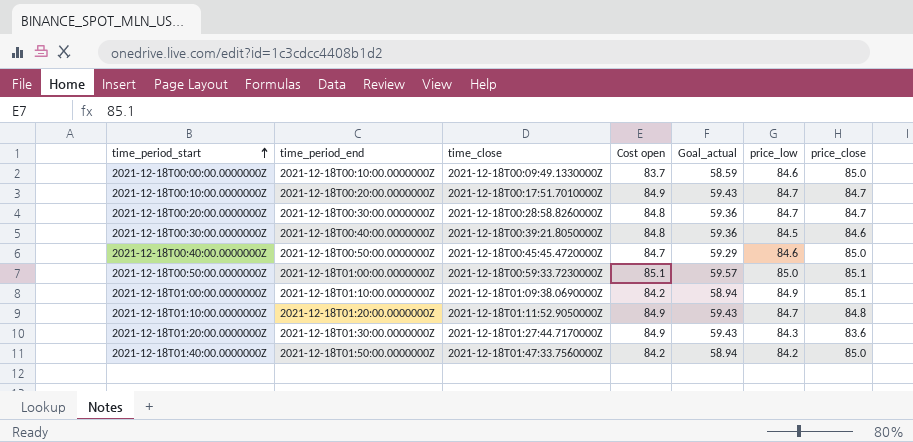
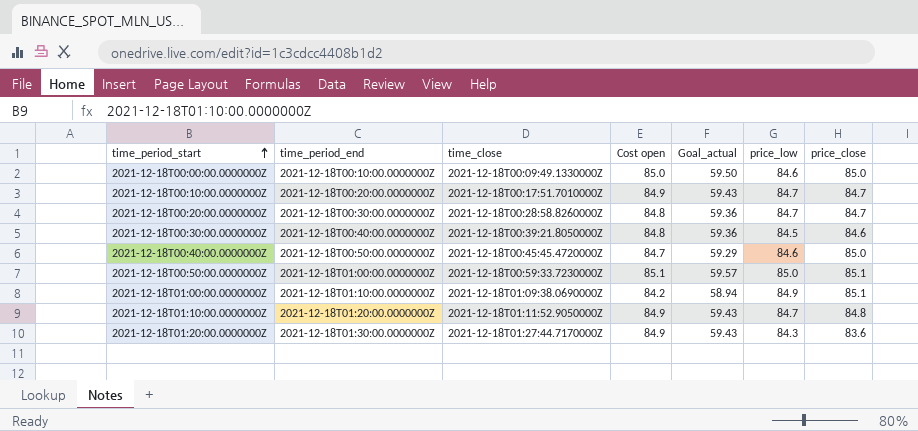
row 2021-12-18T01:40:00.0000000Z: 2021-12-18T01:50:00.0000000Z | 2021-12-18T01:47:33.7560000Z | 84.2 | 58.94 | 84.2 | 85.0 -> none
2021-12-18T00:00:00.0000000Z | Cost open: 83.7 -> 85.0
2021-12-18T00:00:00.0000000Z | Goal_actual: 58.59 -> 59.50

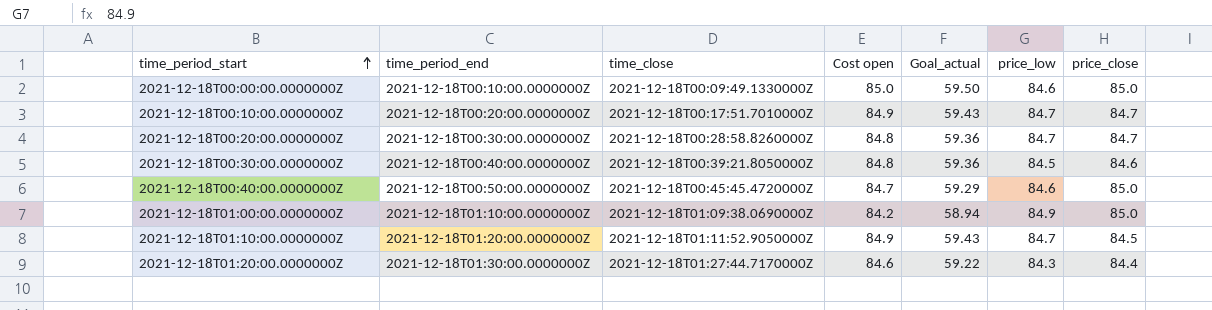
row 2021-12-18T00:50:00.0000000Z: 2021-12-18T01:00:00.0000000Z | 2021-12-18T00:59:33.7230000Z | 85.1 | 59.57 | 85.0 | 85.1 -> none
2021-12-18T01:00:00.0000000Z | price_close: 85.1 -> 85.0
2021-12-18T01:10:00.0000000Z | price_close: 84.8 -> 84.5
2021-12-18T01:20:00.0000000Z | Cost open: 84.9 -> 84.6
2021-12-18T01:20:00.0000000Z | Goal_actual: 59.43 -> 59.22
2021-12-18T01:20:00.0000000Z | price_close: 83.6 -> 84.4

